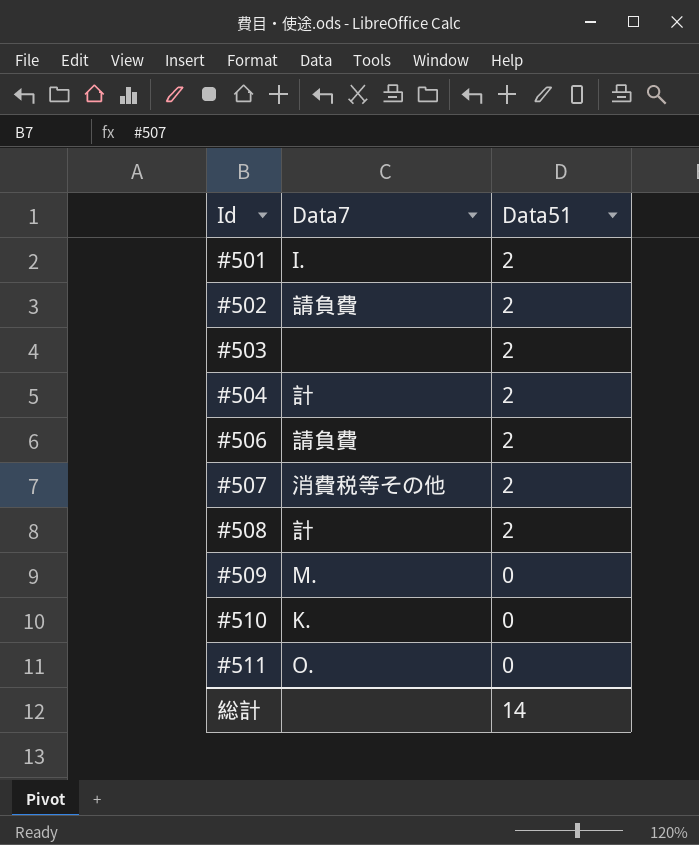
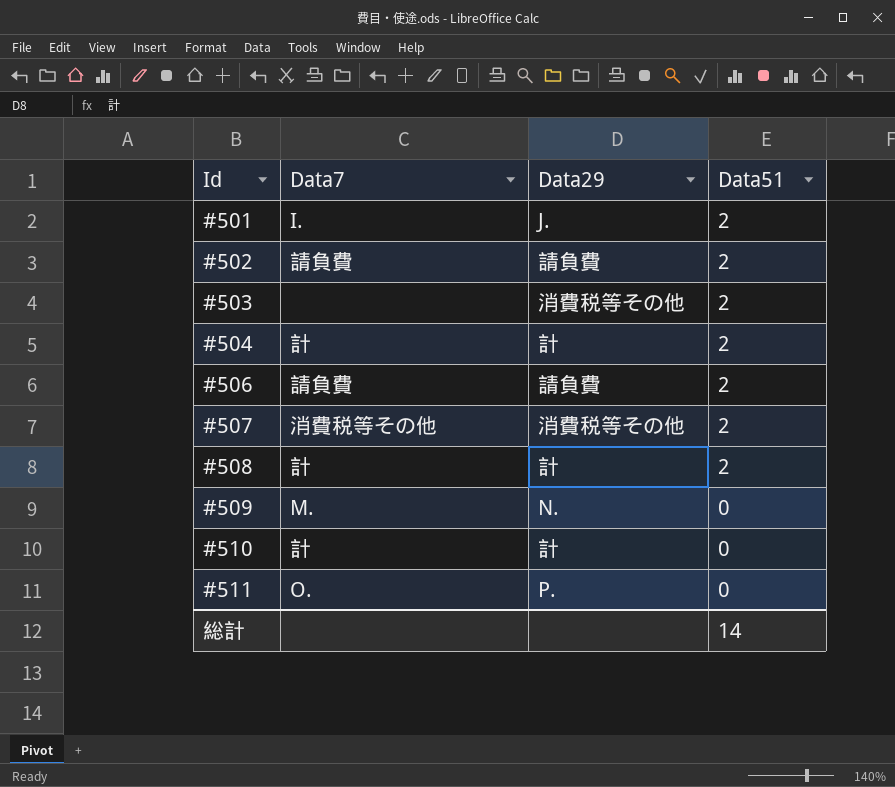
column Data29 | position: none -> 3
#510 | Data7: K. -> 計

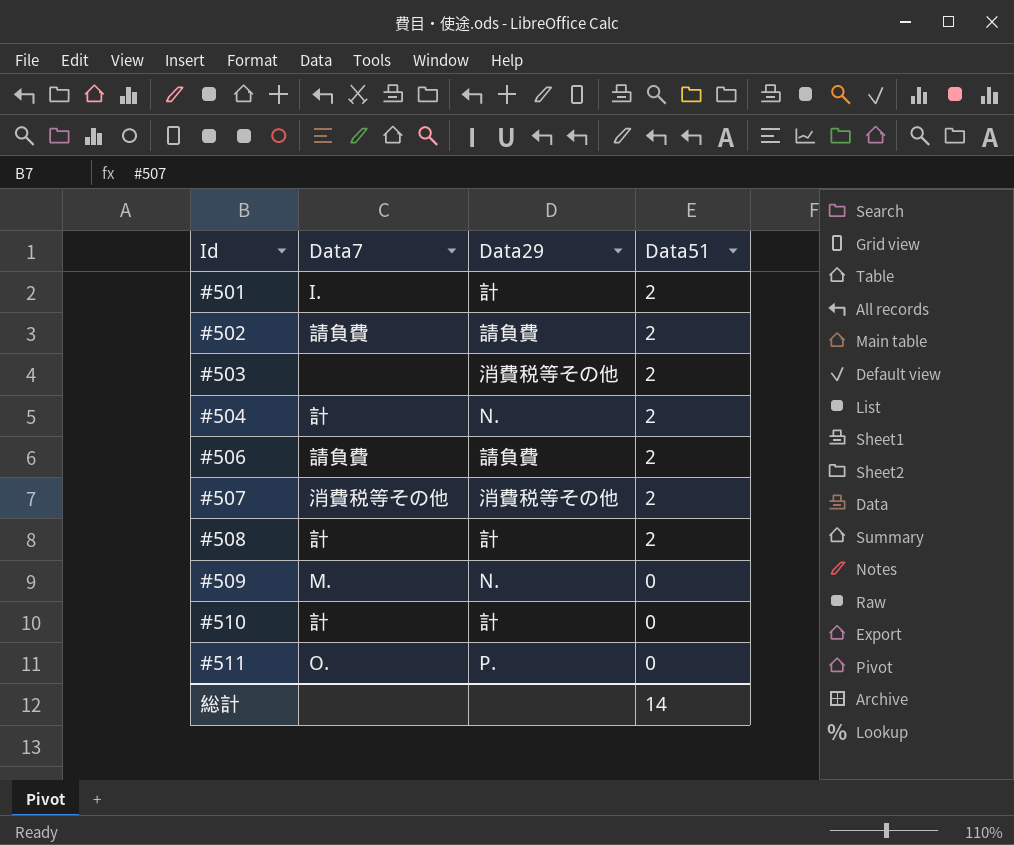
#501 | Data29: J. -> 計
#504 | Data29: 計 -> N.

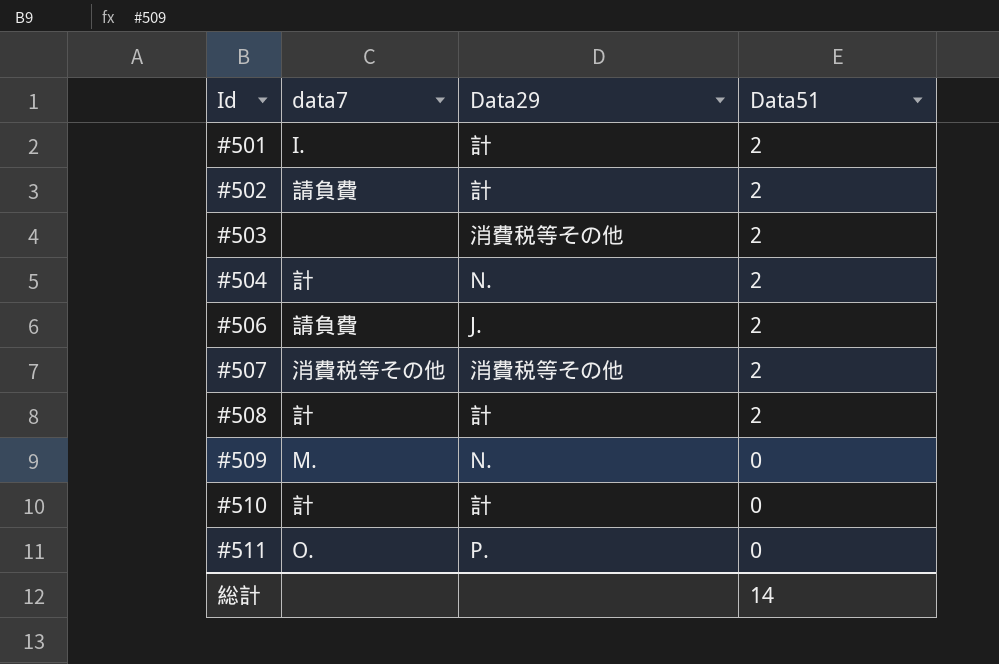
column name: Data7 -> data7
#502 | Data29: 請負費 -> 計
#506 | Data29: 請負費 -> J.

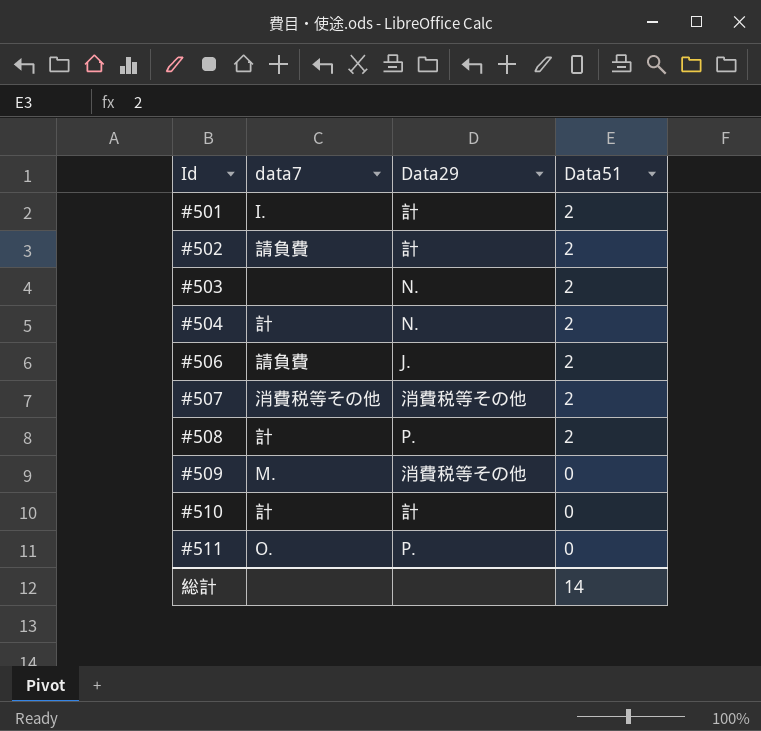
#503 | Data29: 消費税等その他 -> N.
#508 | Data29: 計 -> P.
#509 | Data29: N. -> 消費税等その他

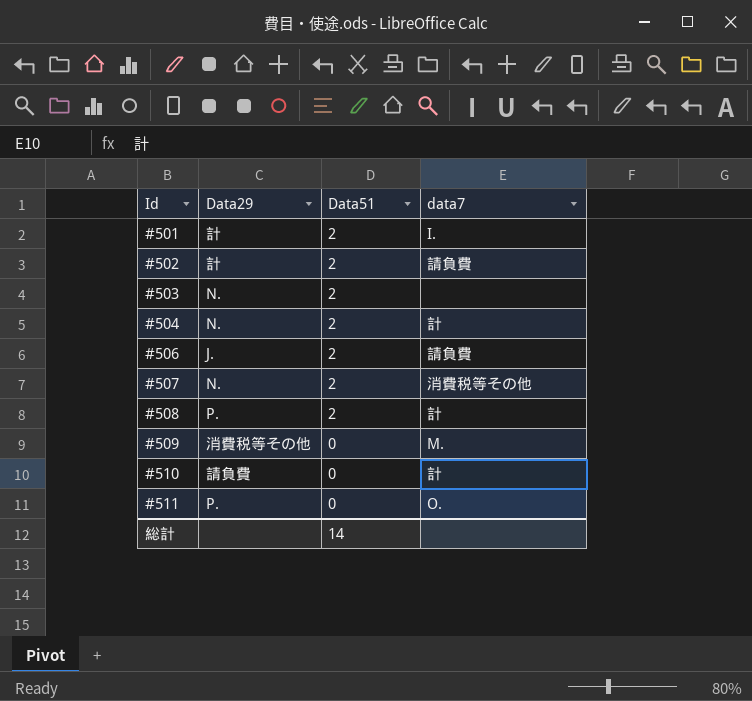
column data7 | position: 2 -> 4
#507 | Data29: 消費税等その他 -> N.
#510 | Data29: 計 -> 請負費

